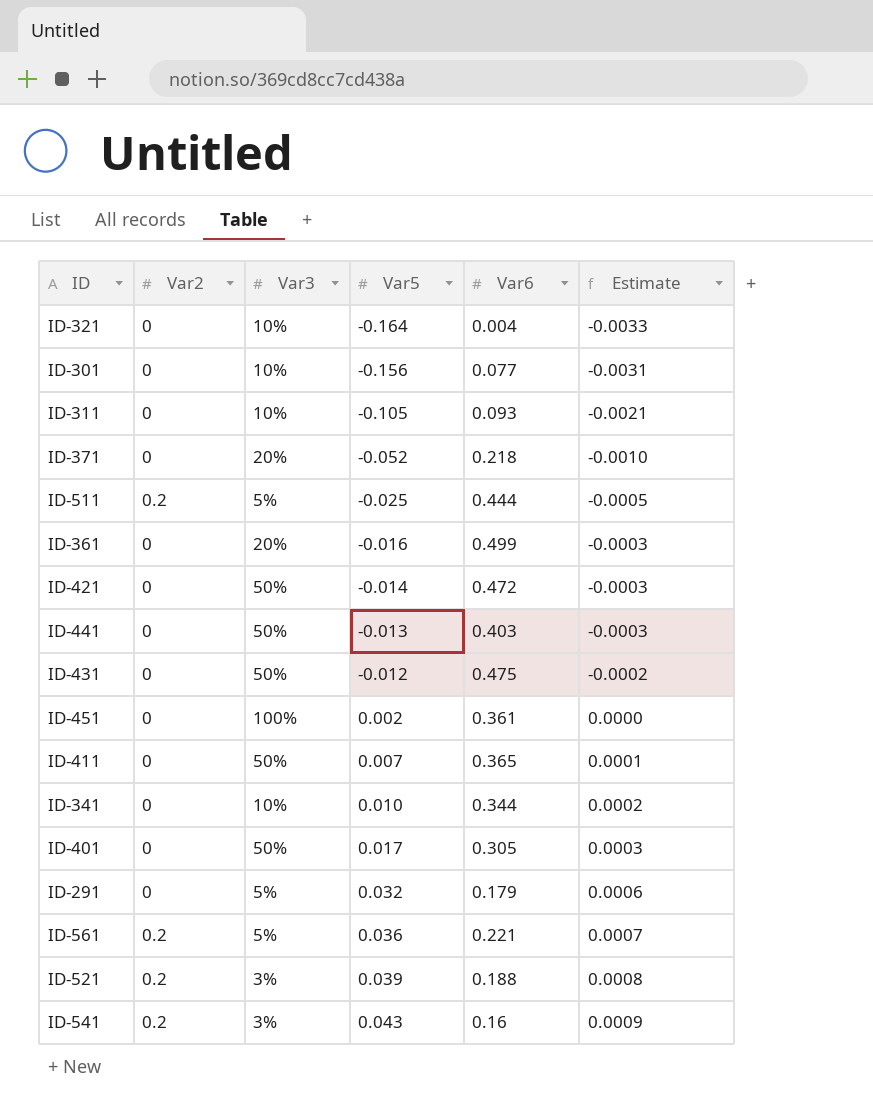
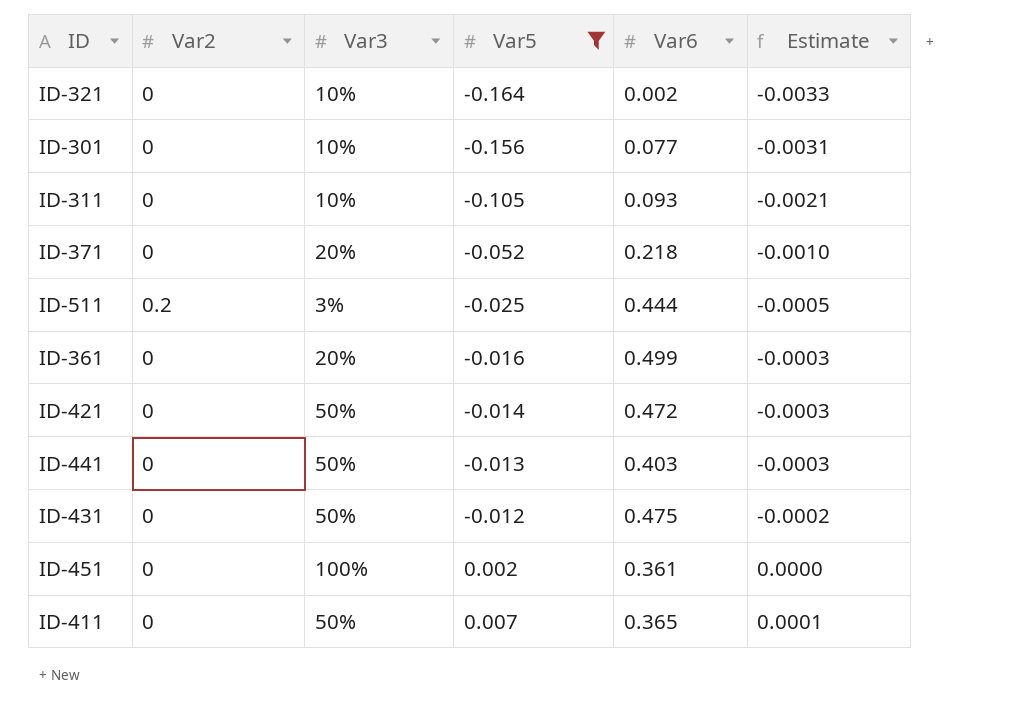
filter: none -> Var5 <= 0.007
ID-321 | Var6: 0.004 -> 0.002
ID-511 | Var3: 5% -> 3%

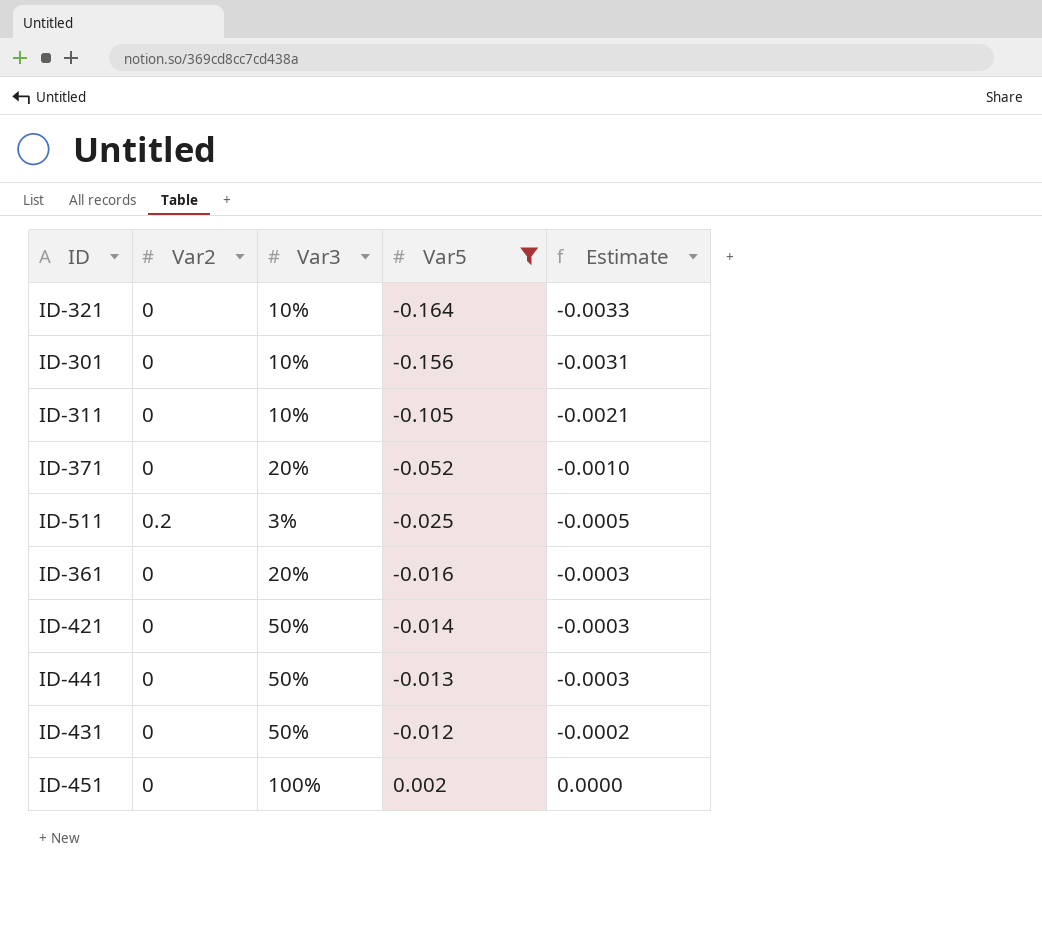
column Var6 | position: 5 -> none
row ID-411: 0 | 50% | 0.007 | 0.365 | 0.0001 -> none

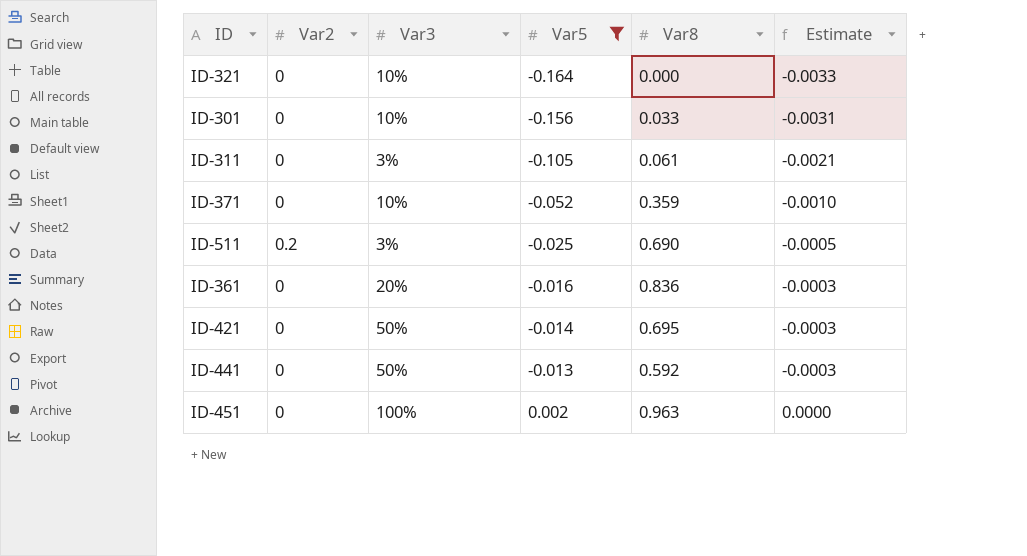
column Var8 | position: none -> 5
row ID-431: 0 | 50% | -0.012 | -0.0002 -> none
ID-311 | Var3: 10% -> 3%
ID-371 | Var3: 20% -> 10%

